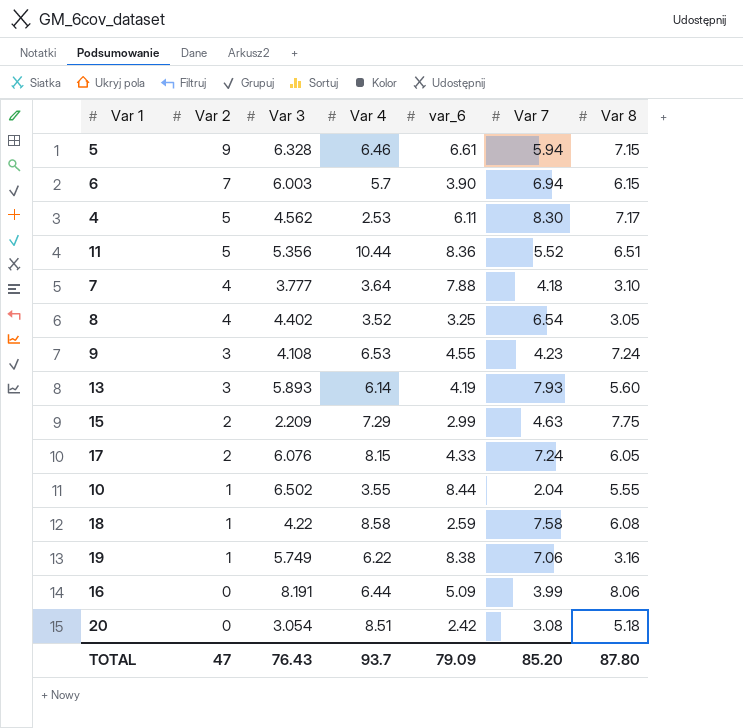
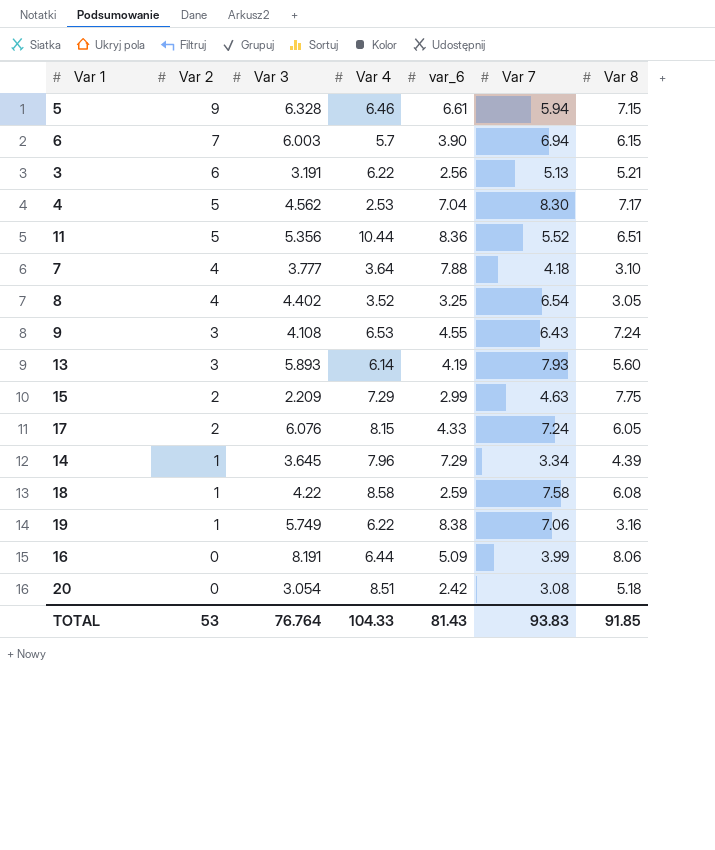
row 10: 1 | 6.502 | 3.55 | 8.44 | 2.04 | 5.55 -> none
row 3: none -> 6 | 3.191 | 6.22 | 2.56 | 5.13 | 5.21
4 | var_6: 6.11 -> 7.04
9 | Var 7: 4.23 -> 6.43
row 14: none -> 1 | 3.645 | 7.96 | 7.29 | 3.34 | 4.39
TOTAL | Var 2: 47 -> 53
TOTAL | Var 3: 76.43 -> 76.764
TOTAL | Var 4: 93.7 -> 104.33
TOTAL | var_6: 79.09 -> 81.43
TOTAL | Var 7: 85.20 -> 93.83
TOTAL | Var 8: 87.80 -> 91.85

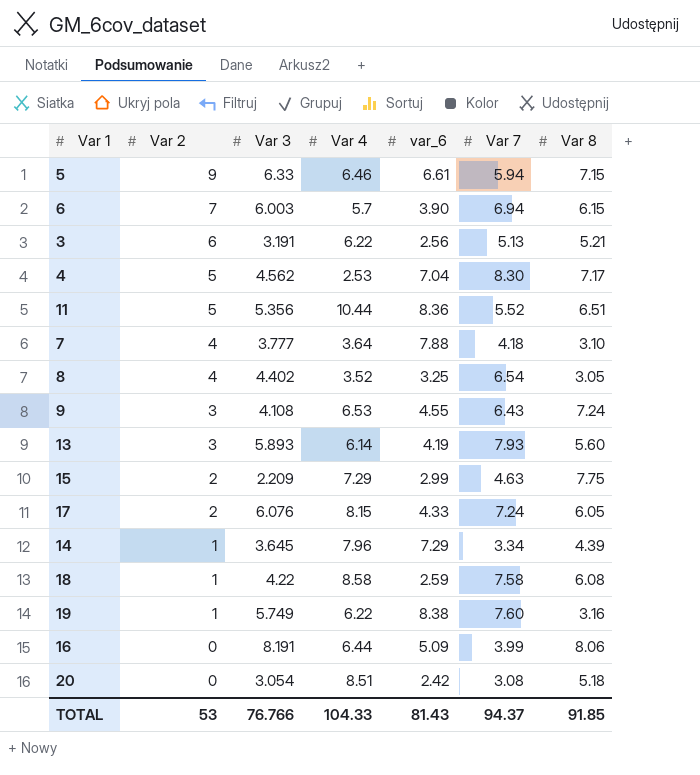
5 | Var 3: 6.328 -> 6.33
19 | Var 7: 7.06 -> 7.60
TOTAL | Var 3: 76.764 -> 76.766
TOTAL | Var 7: 93.83 -> 94.37

